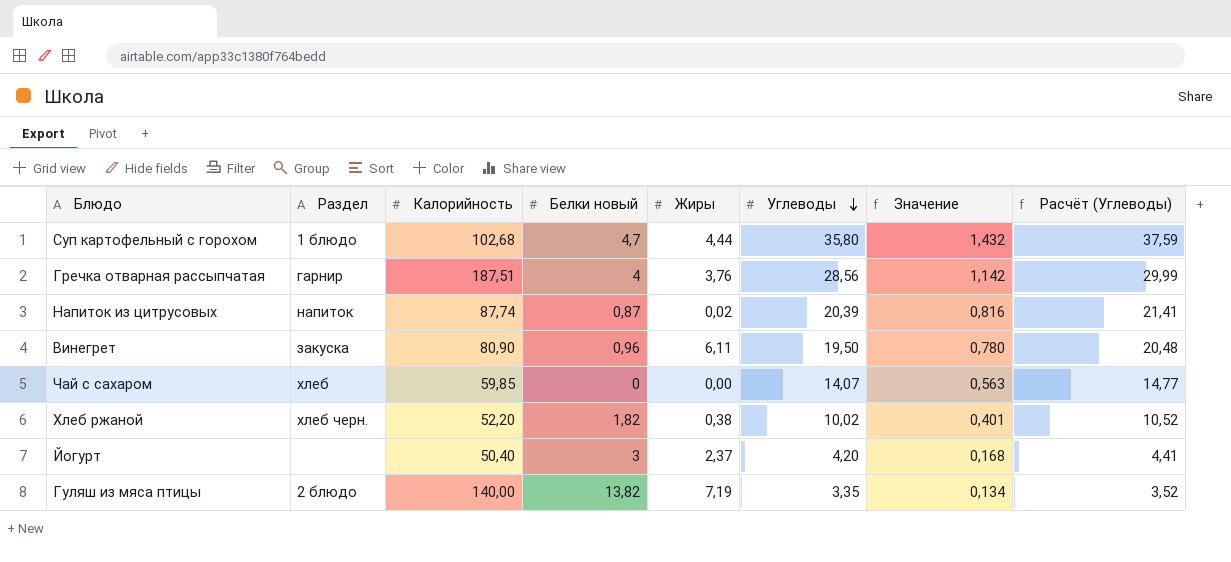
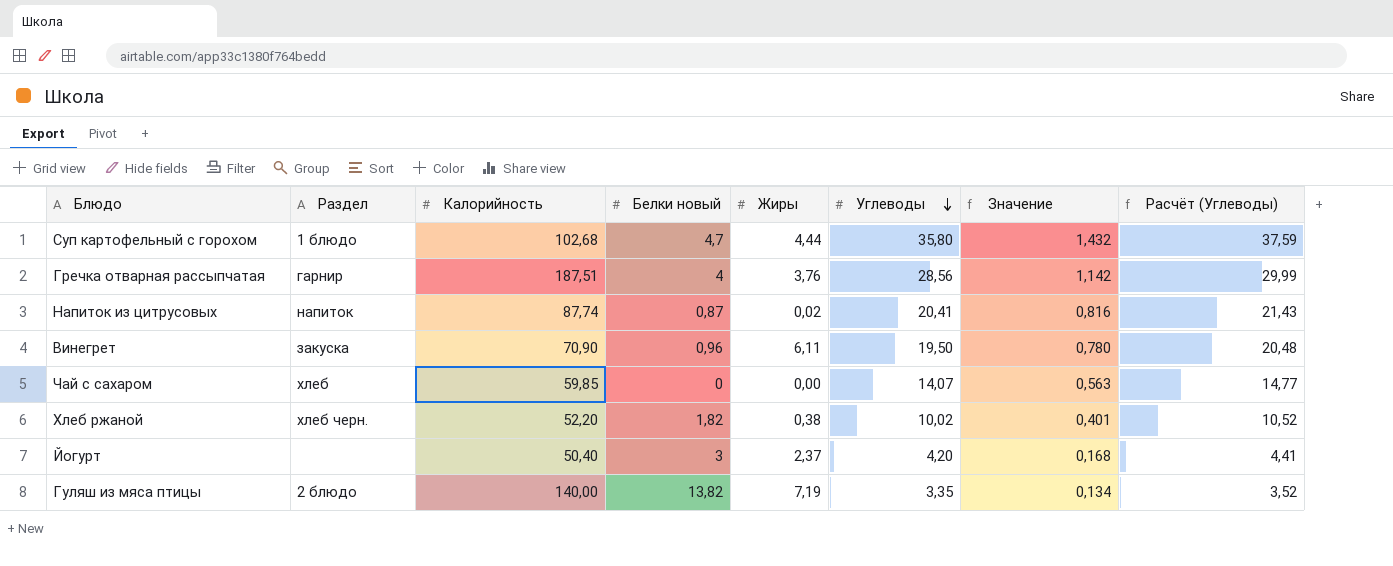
Напиток из цитрусовых | Углеводы: 20,39 -> 20,41
Напиток из цитрусовых | Расчёт (Углеводы): 21,41 -> 21,43
Винегрет | Калорийность: 80,90 -> 70,90

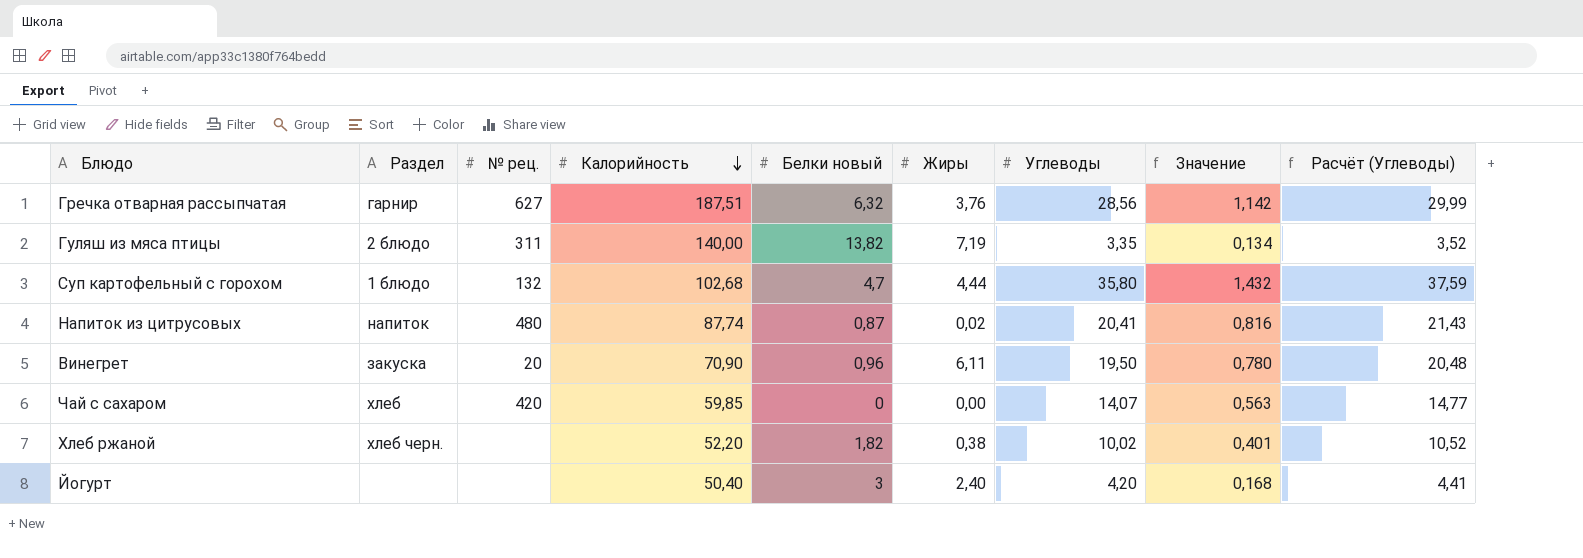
row order: Углеводы descending -> Калорийность descending
column № рец. | position: none -> 3
Гречка отварная рассыпчатая | Белки новый: 4 -> 6,32
Йогурт | Жиры: 2,37 -> 2,40

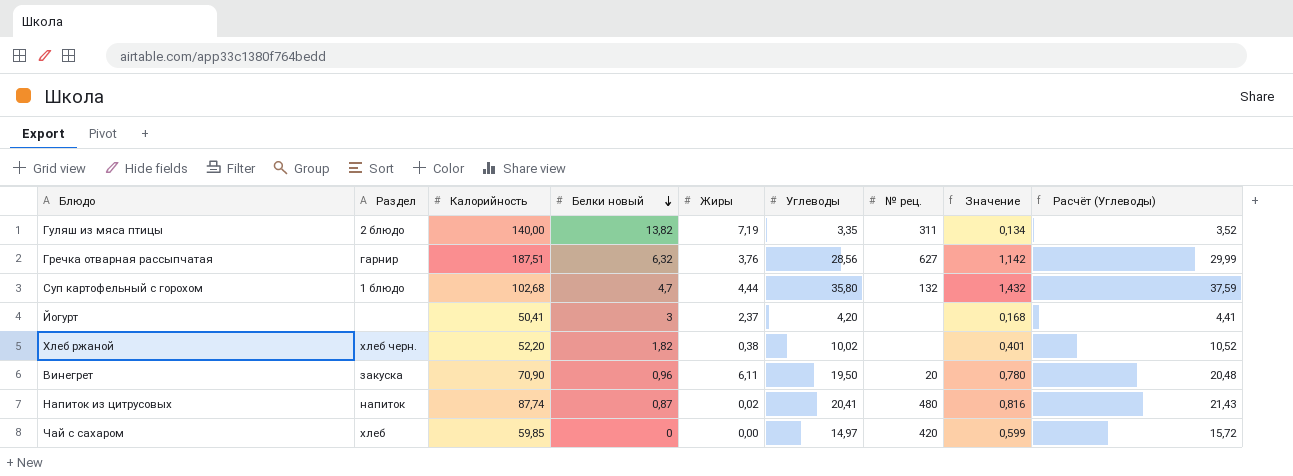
row order: Калорийность descending -> Белки новый descending
column № рец. | position: 3 -> 7
Йогурт | Калорийность: 50,40 -> 50,41
Йогурт | Жиры: 2,40 -> 2,37
Чай с сахаром | Углеводы: 14,07 -> 14,97
Чай с сахаром | Значение: 0,563 -> 0,599
Чай с сахаром | Расчёт (Углеводы): 14,77 -> 15,72

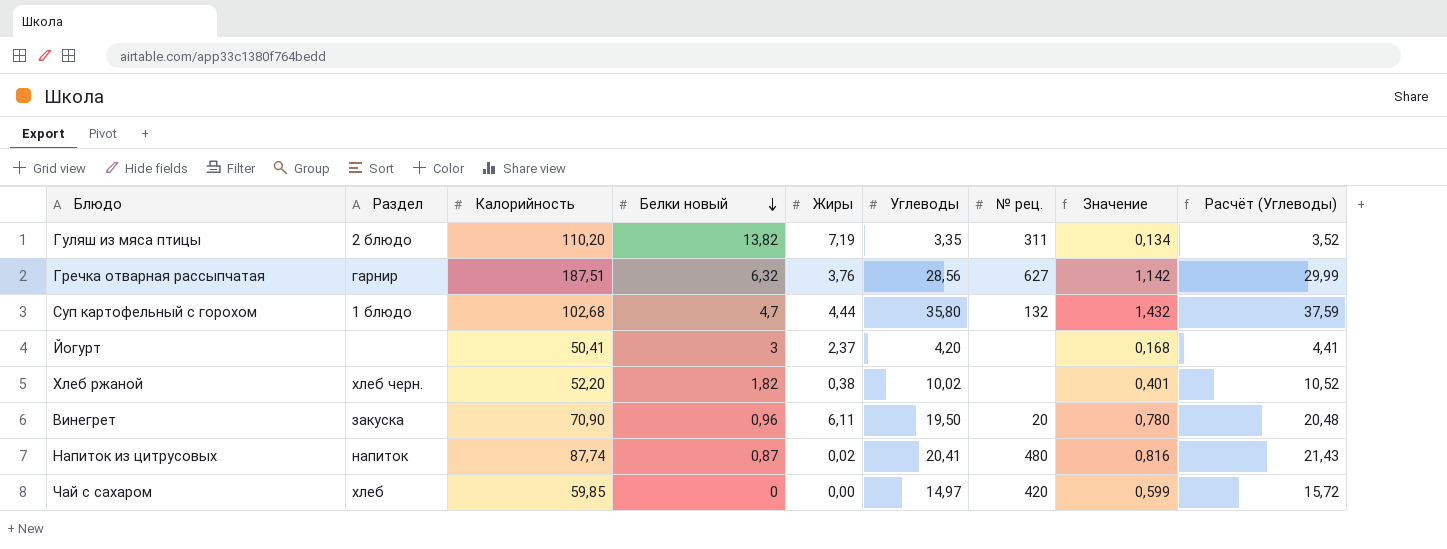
Гуляш из мяса птицы | Калорийность: 140,00 -> 110,20

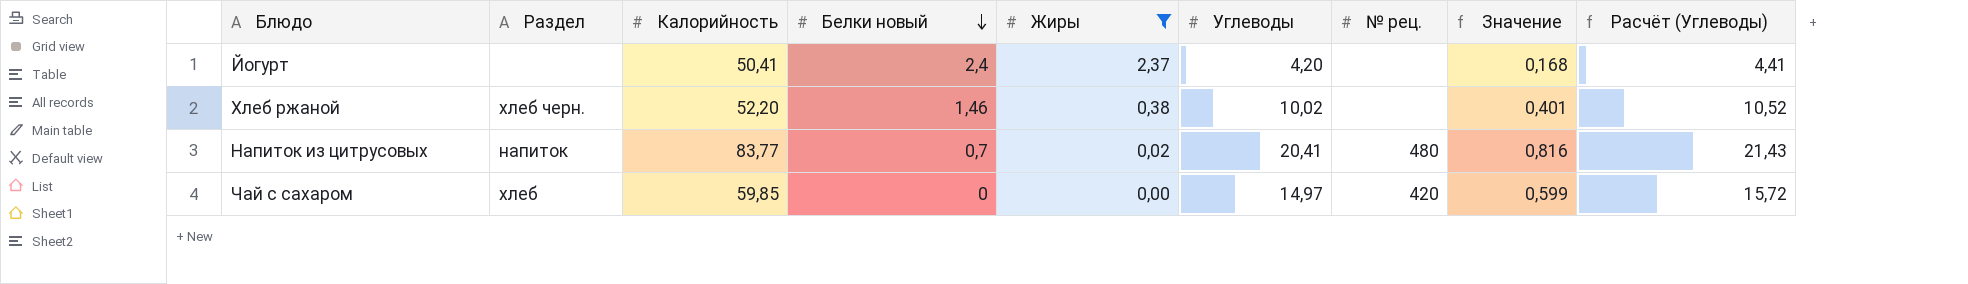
filter: none -> Жиры <= 2,37
Йогурт | Белки новый: 3 -> 2,4
Хлеб ржаной | Белки новый: 1,82 -> 1,46
Напиток из цитрусовых | Калорийность: 87,74 -> 83,77
Напиток из цитрусовых | Белки новый: 0,87 -> 0,7

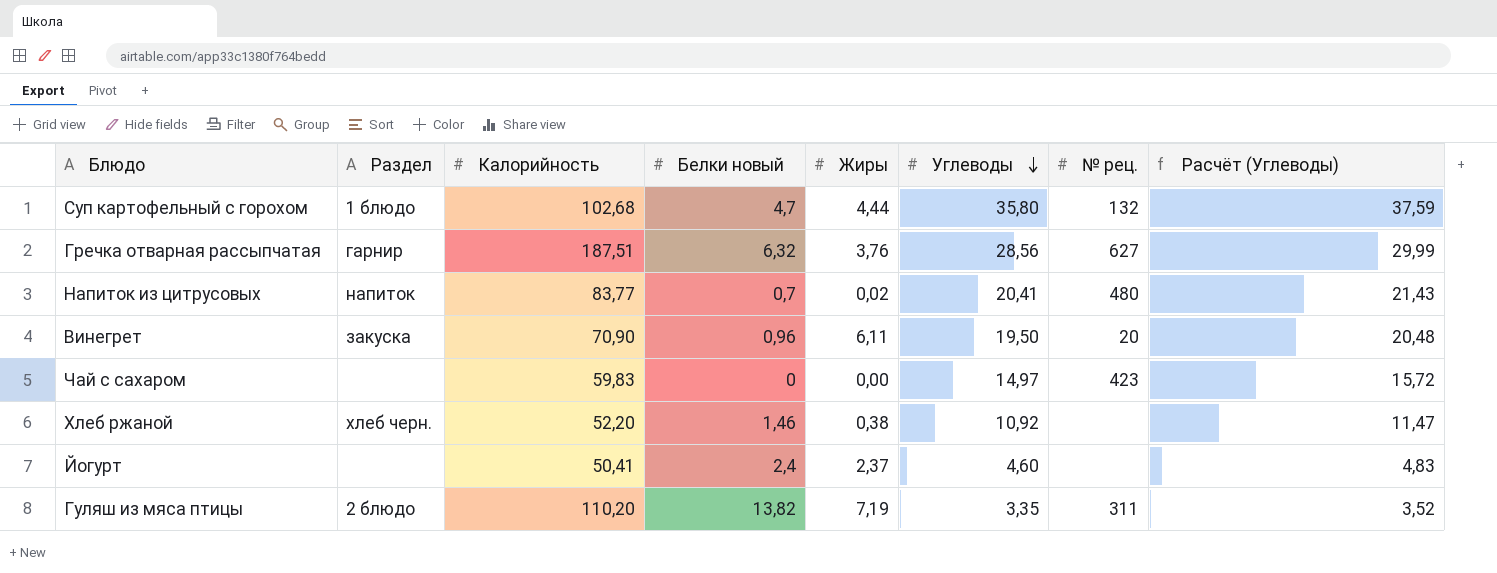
filter: Жиры <= 2,37 -> none
row order: Белки новый descending -> Углеводы descending
column Значение | formula: [Углеводы] * 0,04 -> none
Чай с сахаром | Раздел: хлеб -> none
Чай с сахаром | Калорийность: 59,85 -> 59,83
Чай с сахаром | № рец.: 420 -> 423
Хлеб ржаной | Углеводы: 10,02 -> 10,92
Хлеб ржаной | Расчёт (Углеводы): 10,52 -> 11,47
Йогурт | Углеводы: 4,20 -> 4,60
Йогурт | Расчёт (Углеводы): 4,41 -> 4,83

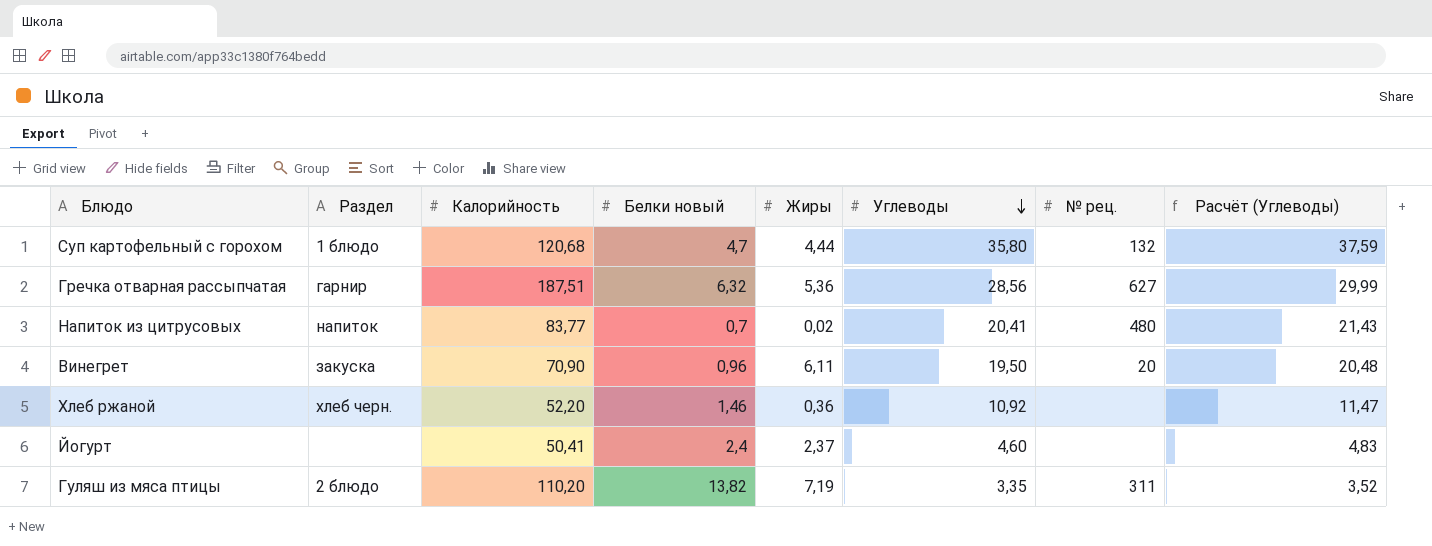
row Чай с сахаром: none | 59,83 | 0 | 0,00 | 14,97 | 423 | 15,72 -> none
Суп картофельный с горохом | Калорийность: 102,68 -> 120,68
Гречка отварная рассыпчатая | Жиры: 3,76 -> 5,36
Хлеб ржаной | Жиры: 0,38 -> 0,36

